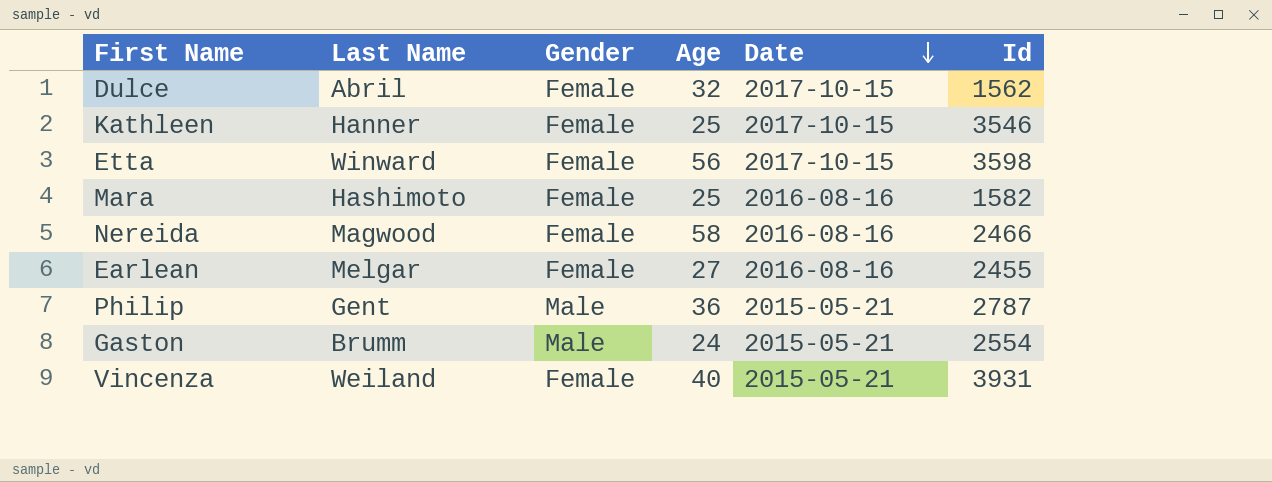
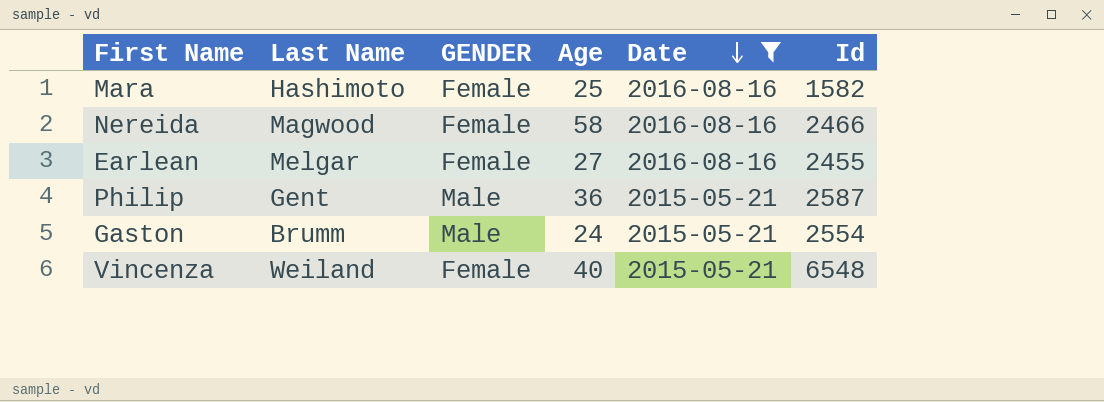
filter: none -> Date != 2017-10-15
column name: Gender -> GENDER
Philip | Id: 2787 -> 2587
Vincenza | Id: 3931 -> 6548

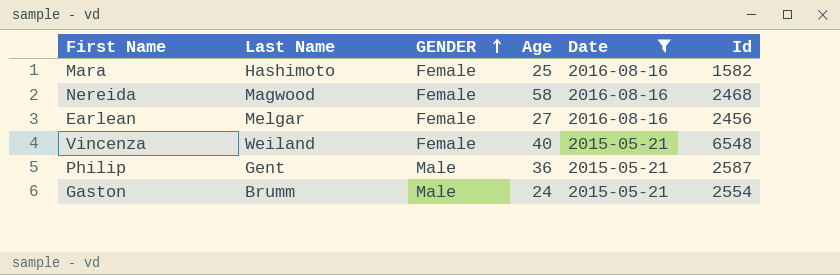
row order: Date descending -> GENDER ascending
Nereida | Id: 2466 -> 2468
Earlean | Id: 2455 -> 2456

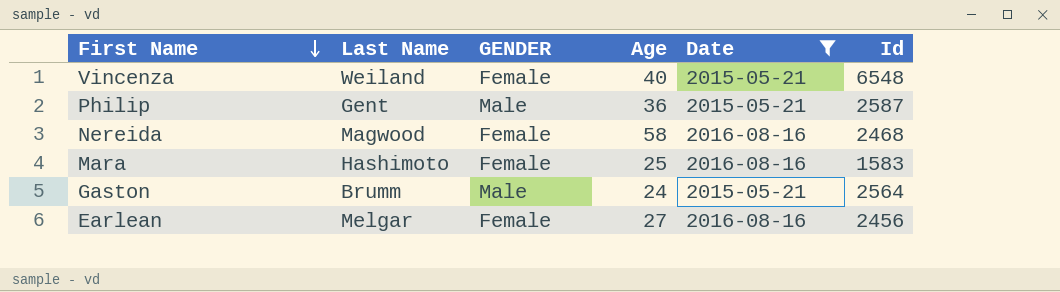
row order: GENDER ascending -> First Name descending
Mara | Id: 1582 -> 1583
Gaston | Id: 2554 -> 2564

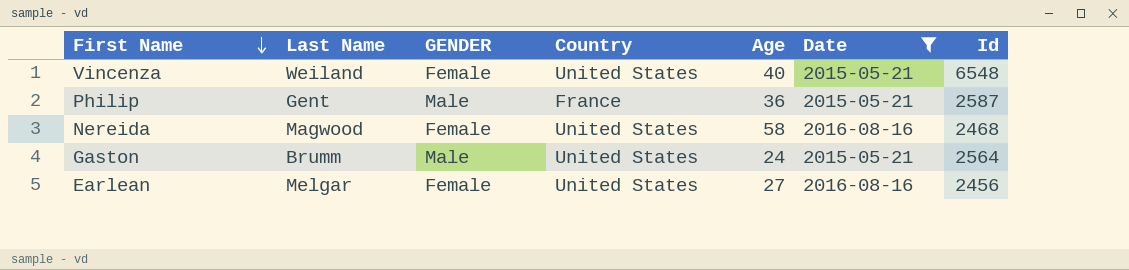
column Country | position: none -> 4
row Mara: Hashimoto | Female | 25 | 2016-08-16 | 1583 -> none

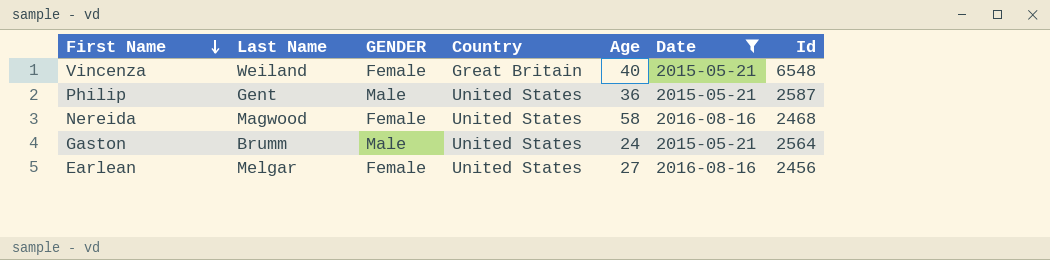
Vincenza | Country: United States -> Great Britain
Philip | Country: France -> United States

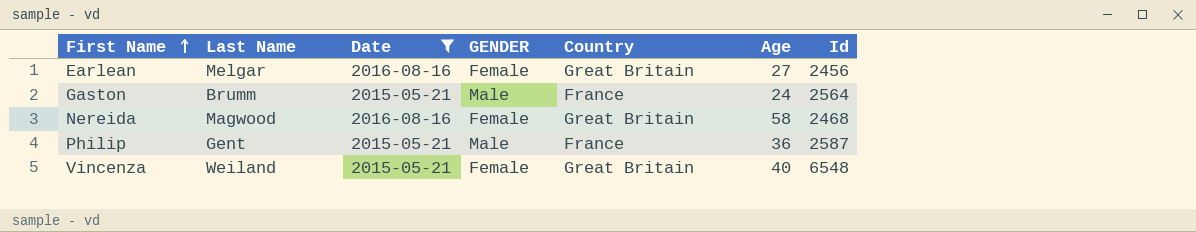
row order: First Name descending -> First Name ascending
column Date | position: 6 -> 3
Earlean | Country: United States -> Great Britain
Gaston | Country: United States -> France
Nereida | Country: United States -> Great Britain
Philip | Country: United States -> France

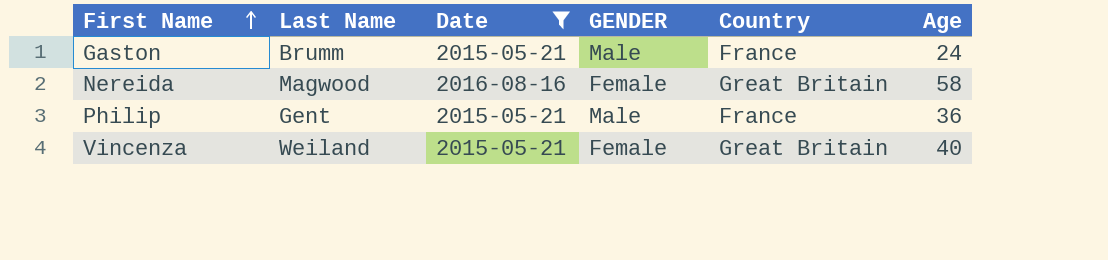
column Id | position: 7 -> none
row Earlean: Melgar | 2016-08-16 | Female | Great Britain | 27 | 2456 -> none

